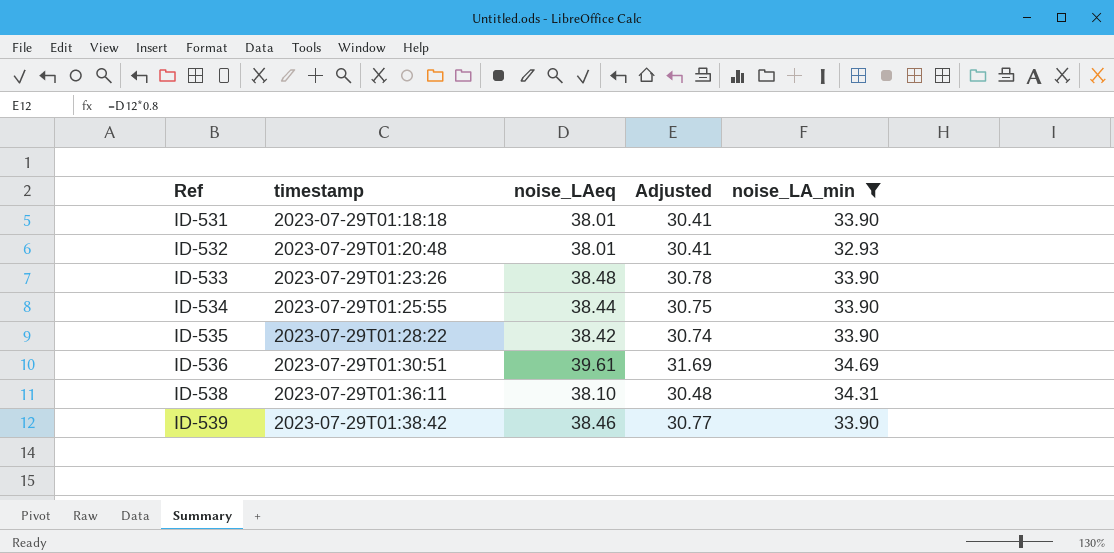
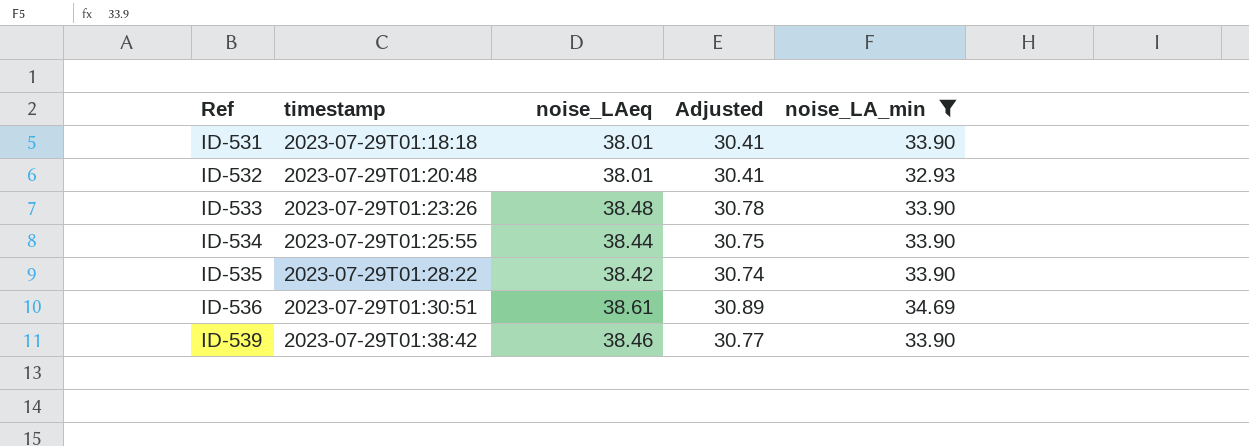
row ID-538: 2023-07-29T01:36:11 | 38.10 | 30.48 | 34.31 -> none
ID-536 | noise_LAeq: 39.61 -> 38.61
ID-536 | Adjusted: 31.69 -> 30.89

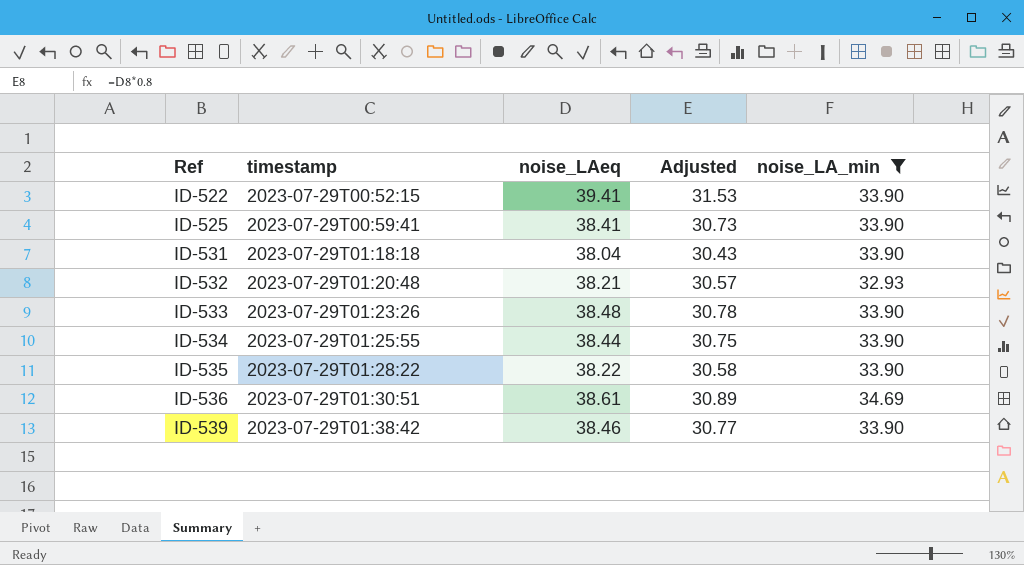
row ID-522: none -> 2023-07-29T00:52:15 | 39.41 | 31.53 | 33.90
row ID-525: none -> 2023-07-29T00:59:41 | 38.41 | 30.73 | 33.90
ID-531 | noise_LAeq: 38.01 -> 38.04
ID-531 | Adjusted: 30.41 -> 30.43
ID-532 | noise_LAeq: 38.01 -> 38.21
ID-532 | Adjusted: 30.41 -> 30.57
ID-535 | noise_LAeq: 38.42 -> 38.22
ID-535 | Adjusted: 30.74 -> 30.58

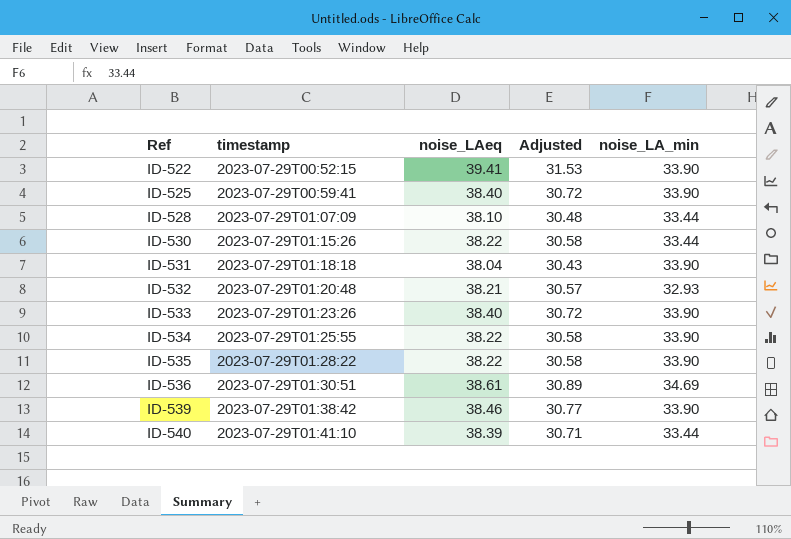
filter: noise_LA_min != 33.44 -> none
ID-525 | noise_LAeq: 38.41 -> 38.40
ID-525 | Adjusted: 30.73 -> 30.72
ID-533 | noise_LAeq: 38.48 -> 38.40
ID-533 | Adjusted: 30.78 -> 30.72
ID-534 | noise_LAeq: 38.44 -> 38.22
ID-534 | Adjusted: 30.75 -> 30.58

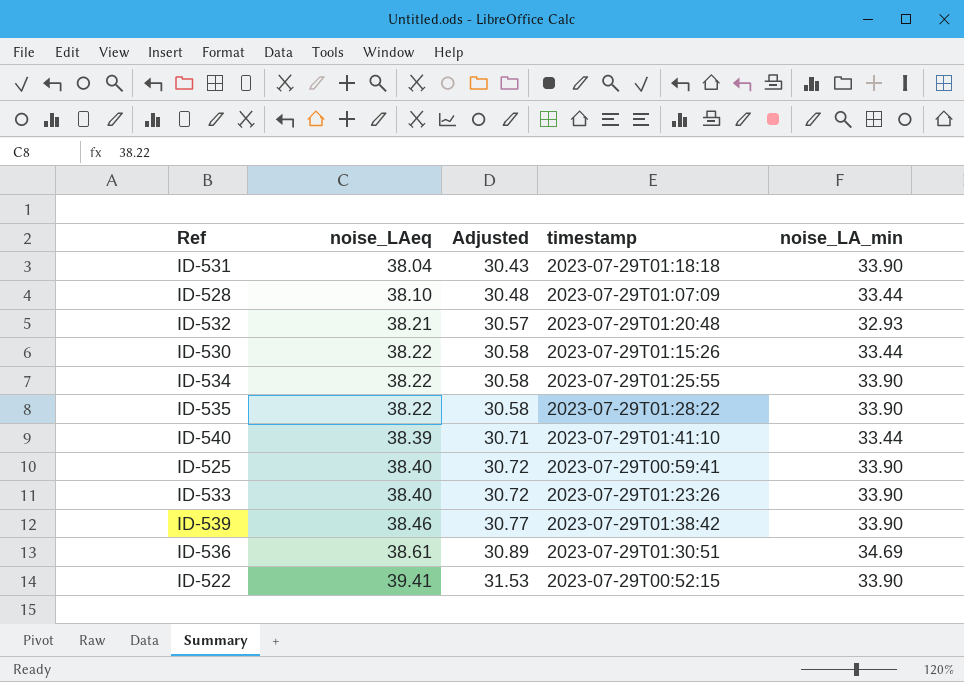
row order: Ref ascending -> noise_LAeq ascending
column timestamp | position: 2 -> 4

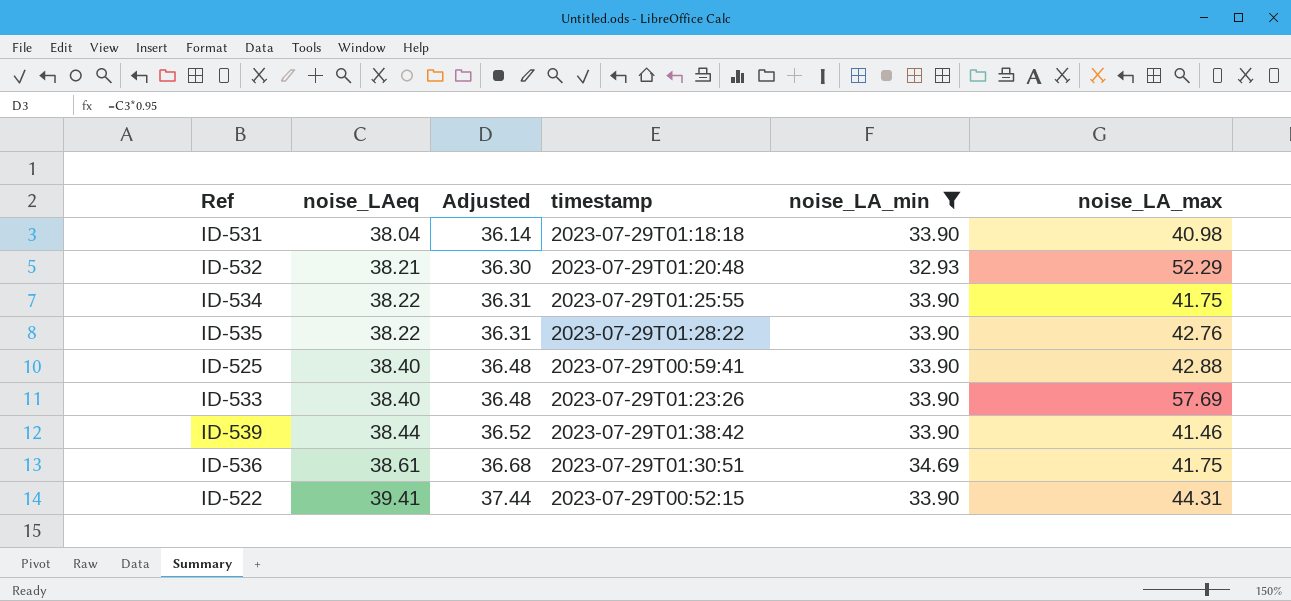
filter: none -> noise_LA_min != 33.44
column Adjusted | formula: [noise_LAeq] * 0.8 -> [noise_LAeq] * 0.95
column noise_LA_max | position: none -> 6
ID-539 | noise_LAeq: 38.46 -> 38.44

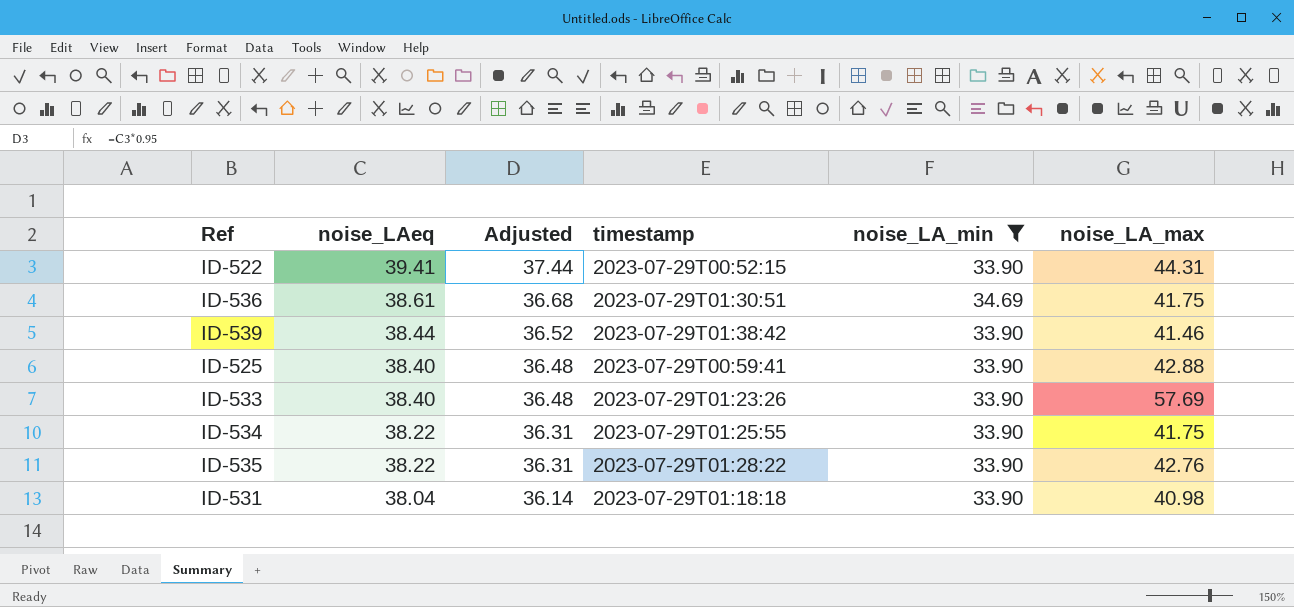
row order: noise_LAeq ascending -> noise_LAeq descending
row ID-532: 38.21 | 36.30 | 2023-07-29T01:20:48 | 32.93 | 52.29 -> none

